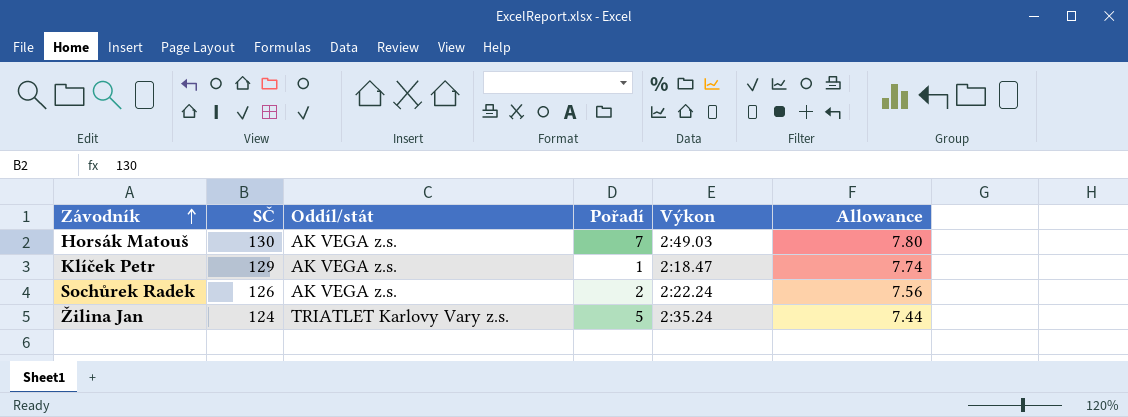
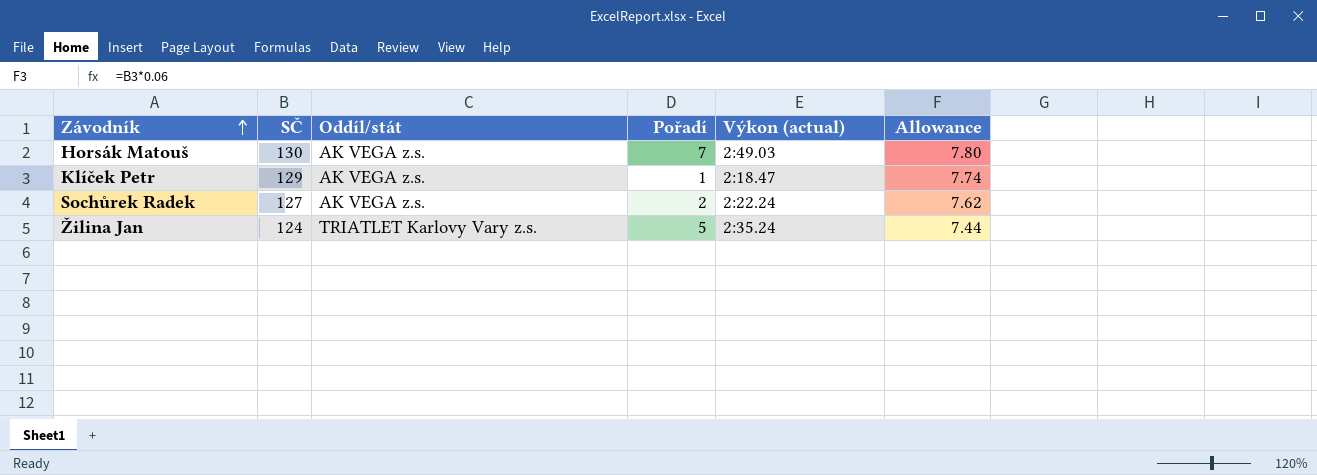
column name: Výkon -> Výkon (actual)
Sochůrek Radek | SČ: 126 -> 127
Sochůrek Radek | Allowance: 7.56 -> 7.62

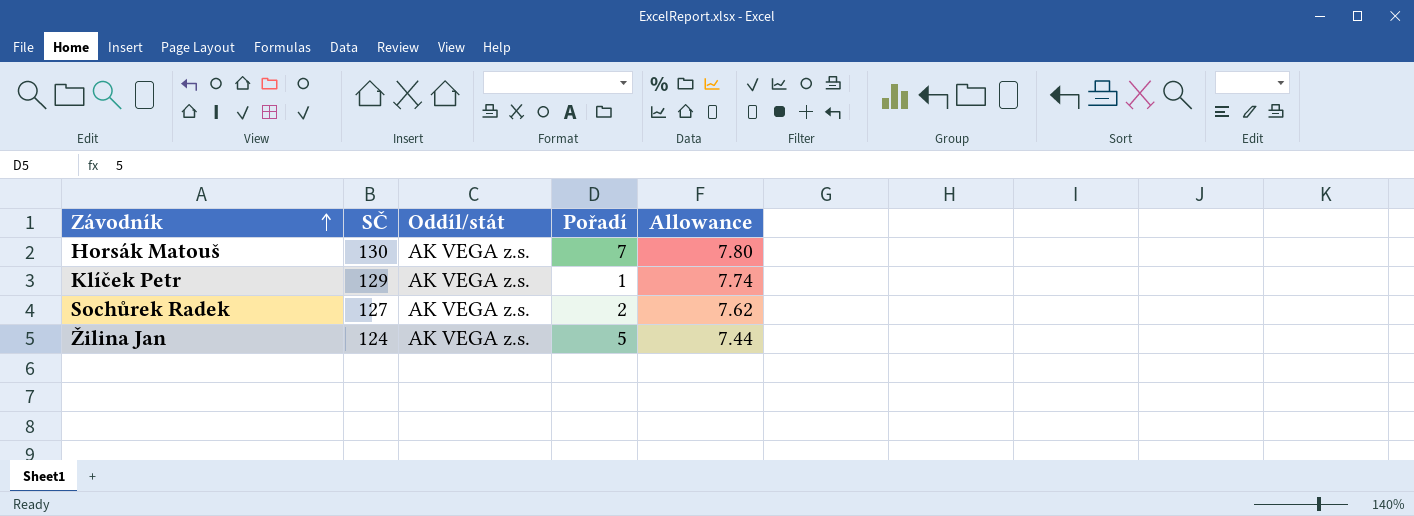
column Výkon (actual) | position: 5 -> none
Žilina Jan | Oddíl/stát: TRIATLET Karlovy Vary z.s. -> AK VEGA z.s.

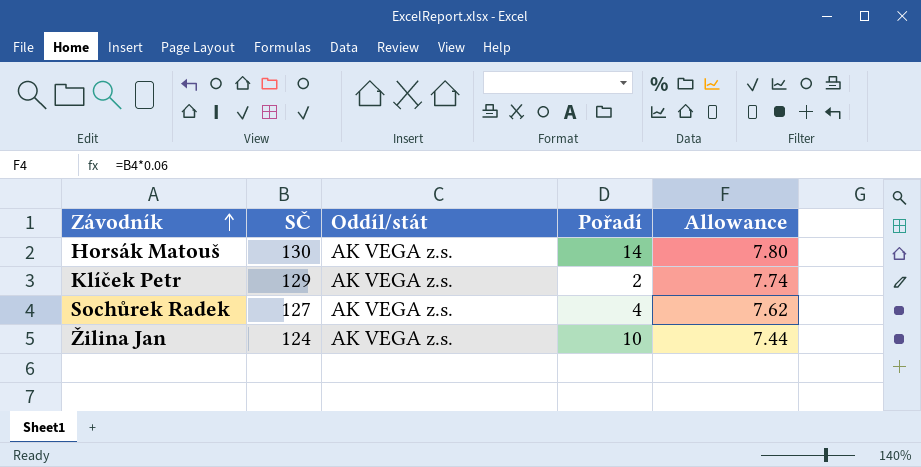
Horsák Matouš | Pořadí: 7 -> 14
Klíček Petr | Pořadí: 1 -> 2
Sochůrek Radek | Pořadí: 2 -> 4
Žilina Jan | Pořadí: 5 -> 10

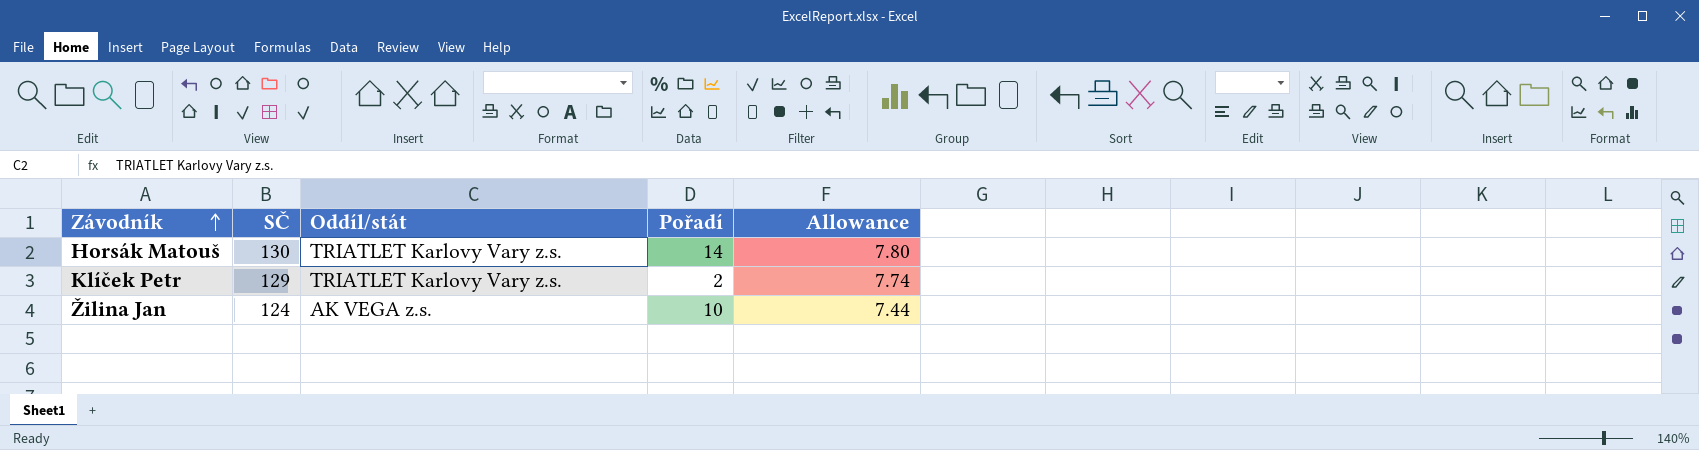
row Sochůrek Radek: 127 | AK VEGA z.s. | 4 | 7.62 -> none
Horsák Matouš | Oddíl/stát: AK VEGA z.s. -> TRIATLET Karlovy Vary z.s.
Klíček Petr | Oddíl/stát: AK VEGA z.s. -> TRIATLET Karlovy Vary z.s.

